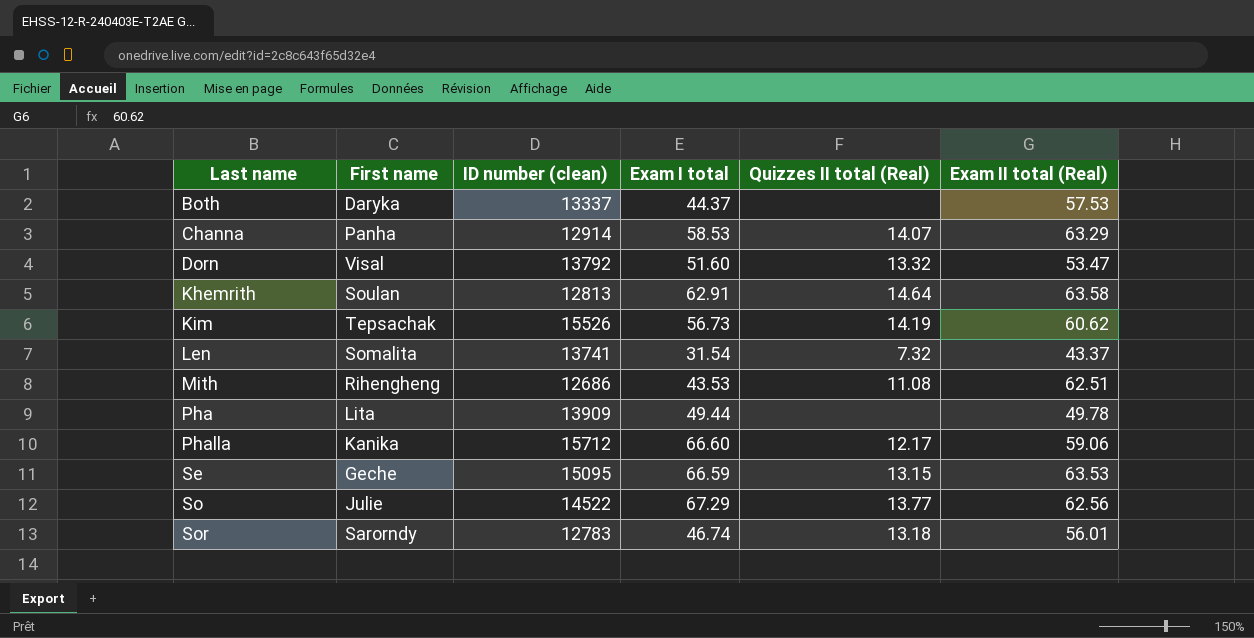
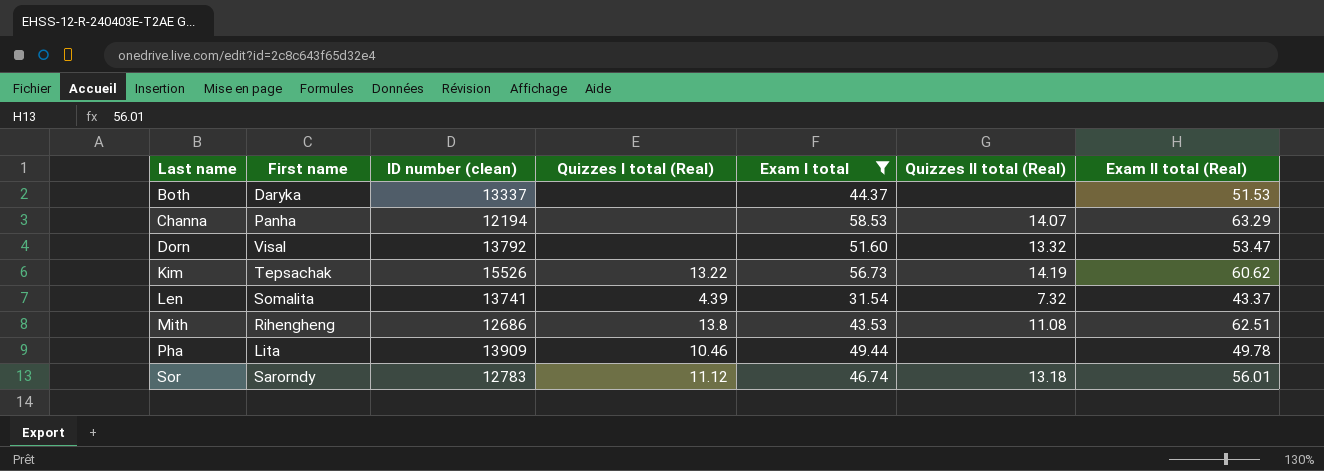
filter: none -> Exam I total <= 58.53
column Quizzes I total (Real) | position: none -> 4
Both | Exam II total (Real): 57.53 -> 51.53
Channa | ID number (clean): 12914 -> 12194

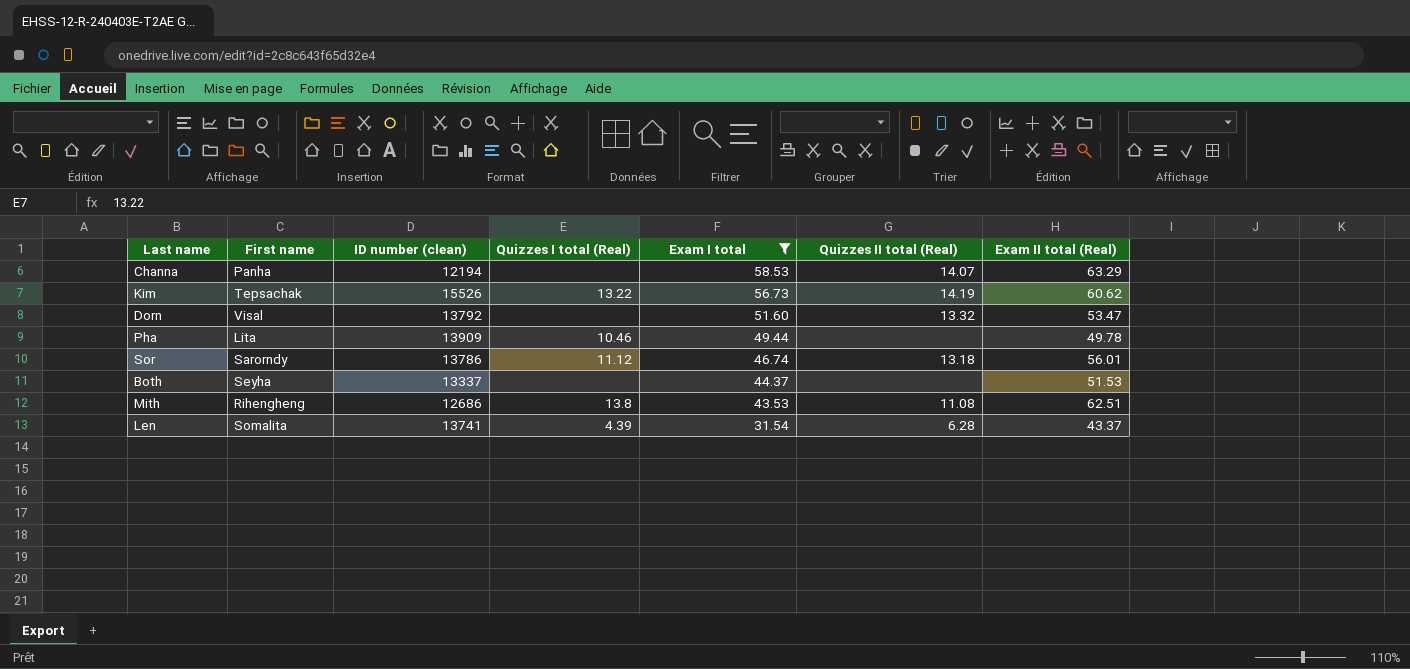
row order: Last name ascending -> Exam I total descending
Sor | ID number (clean): 12783 -> 13786
Both | First name: Daryka -> Seyha
Len | Quizzes II total (Real): 7.32 -> 6.28

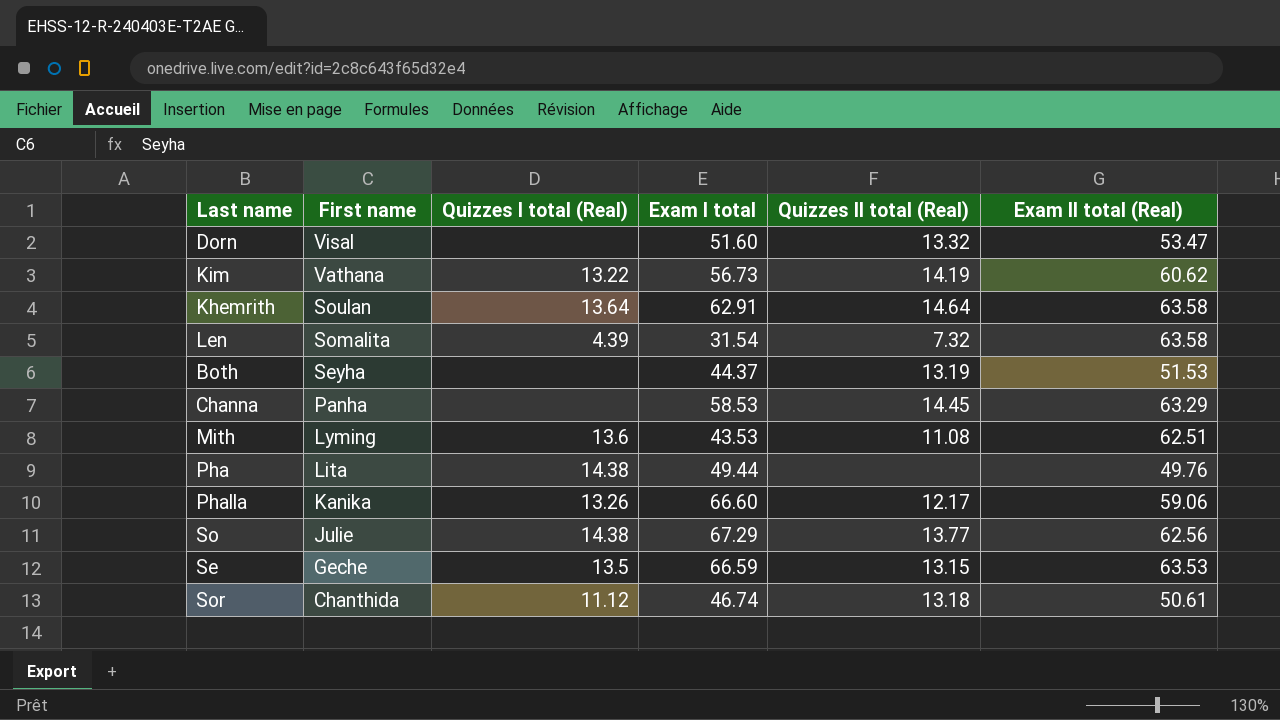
filter: Exam I total <= 58.53 -> none
row order: Exam I total descending -> First name descending
column ID number (clean) | position: 3 -> none
Kim | First name: Tepsachak -> Vathana
Len | Quizzes II total (Real): 6.28 -> 7.32
Len | Exam II total (Real): 43.37 -> 63.58
Both | Quizzes II total (Real): none -> 13.19
Channa | Quizzes II total (Real): 14.07 -> 14.45
Mith | First name: Rihengheng -> Lyming
Mith | Quizzes I total (Real): 13.8 -> 13.6
Pha | Quizzes I total (Real): 10.46 -> 14.38
Pha | Exam II total (Real): 49.78 -> 49.76
Sor | First name: Sarorndy -> Chanthida
Sor | Exam II total (Real): 56.01 -> 50.61

